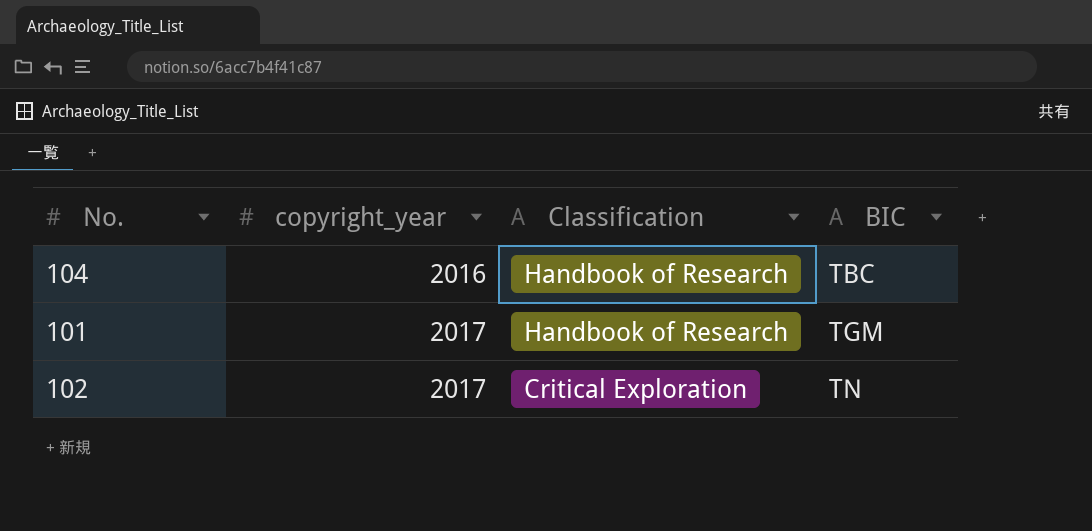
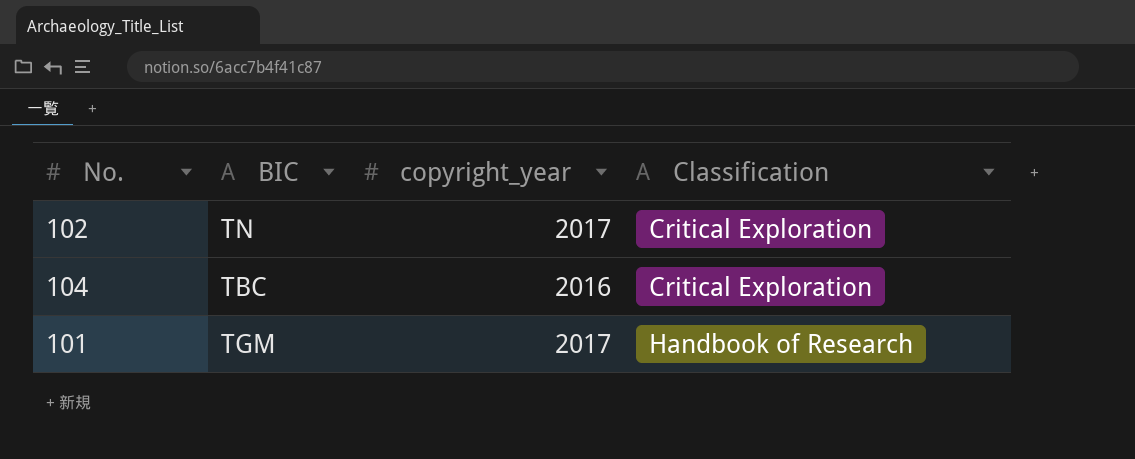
row order: copyright_year ascending -> Classification ascending
column BIC | position: 4 -> 2
104 | Classification: Handbook of Research -> Critical Exploration

